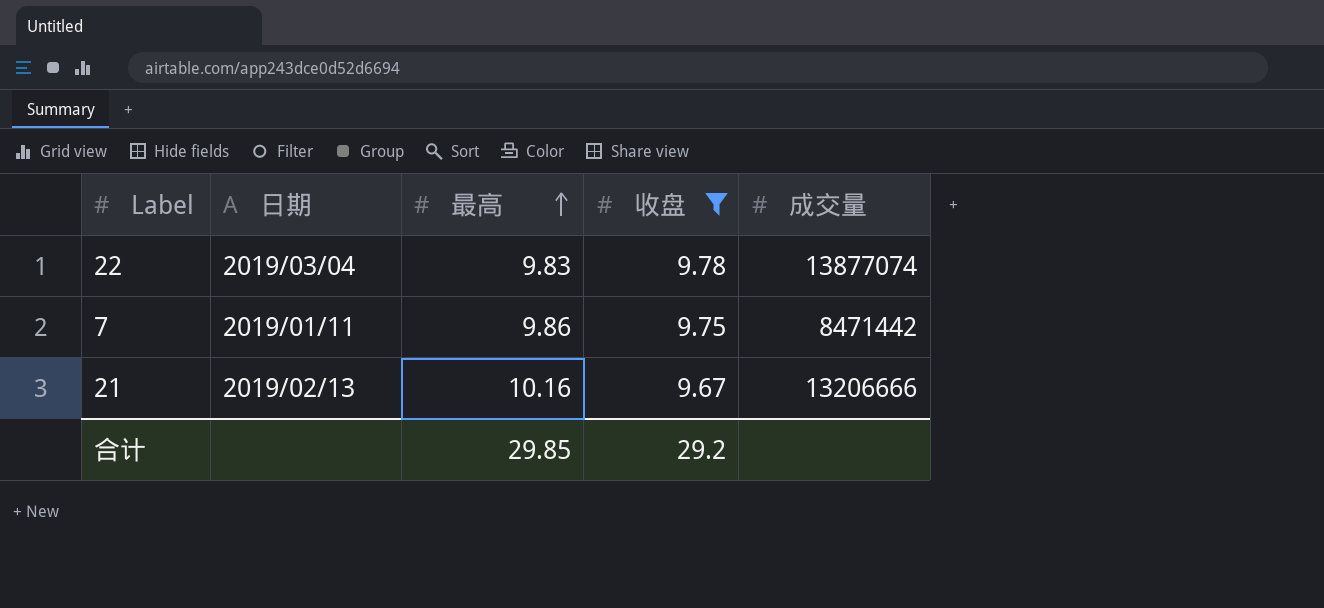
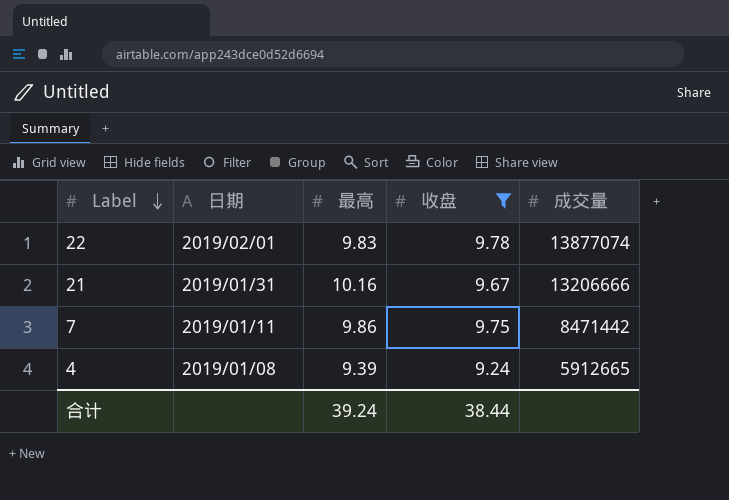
row order: 最高 ascending -> Label descending
22 | 日期: 2019/03/04 -> 2019/02/01
21 | 日期: 2019/02/13 -> 2019/01/31
row 4: none -> 2019/01/08 | 9.39 | 9.24 | 5912665
合计 | 最高: 29.85 -> 39.24
合计 | 收盘: 29.2 -> 38.44

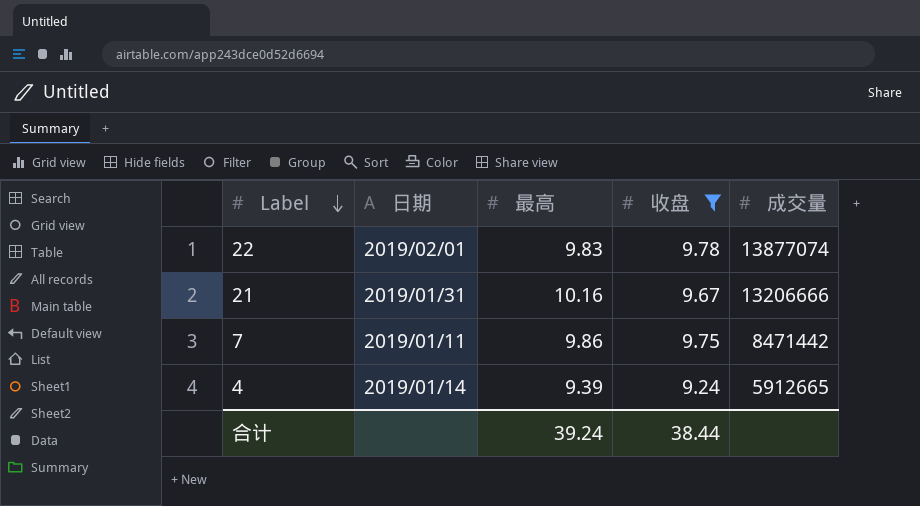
4 | 日期: 2019/01/08 -> 2019/01/14

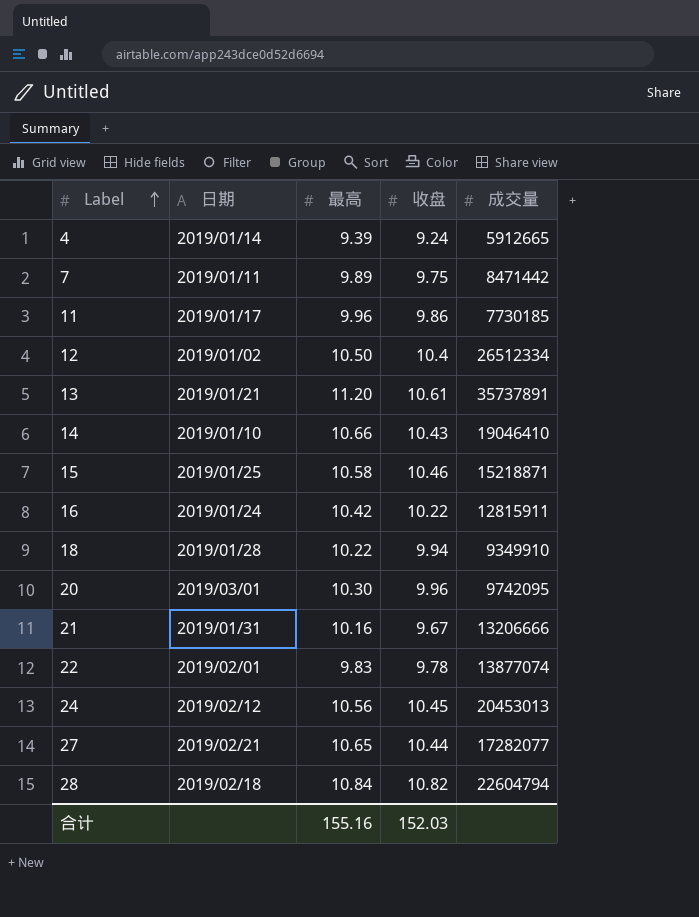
filter: 收盘 <= 9.78 -> none
row order: Label descending -> Label ascending
7 | 最高: 9.86 -> 9.89
合计 | 最高: 39.24 -> 155.16
合计 | 收盘: 38.44 -> 152.03

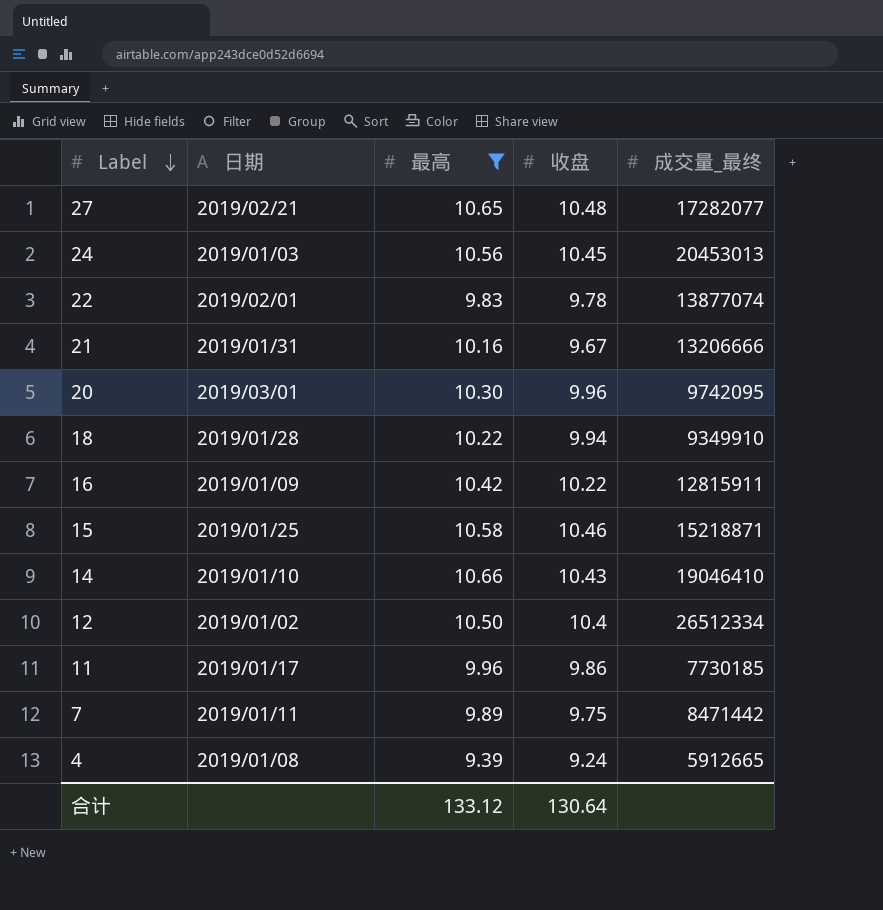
filter: none -> 最高 <= 10.66
row order: Label ascending -> Label descending
column name: 成交量 -> 成交量_最终
27 | 收盘: 10.44 -> 10.48
24 | 日期: 2019/02/12 -> 2019/01/03
16 | 日期: 2019/01/24 -> 2019/01/09
4 | 日期: 2019/01/14 -> 2019/01/08
合计 | 最高: 155.16 -> 133.12
合计 | 收盘: 152.03 -> 130.64

